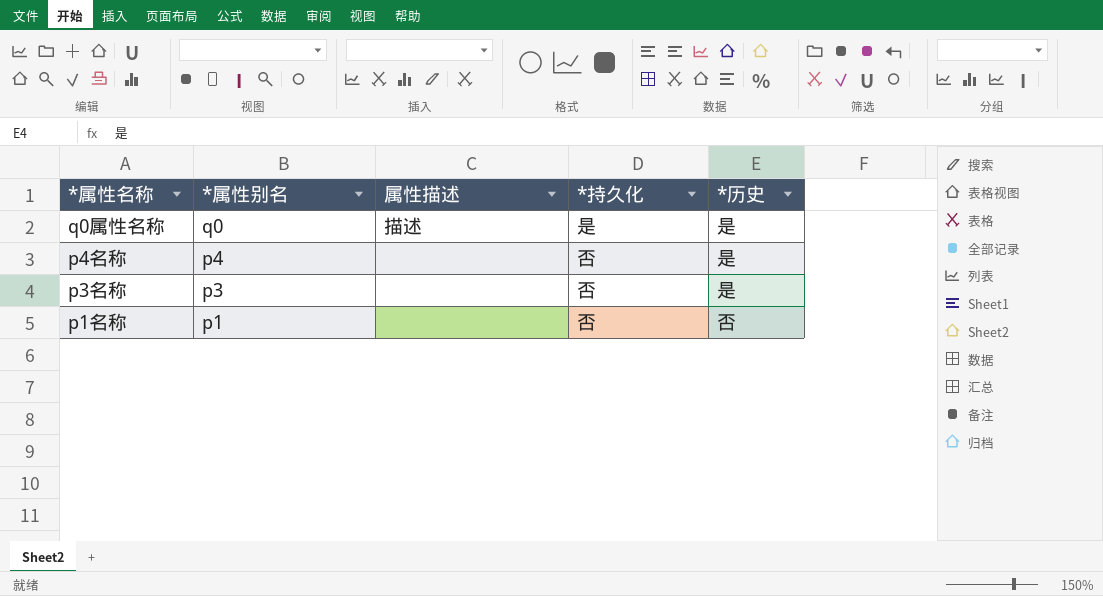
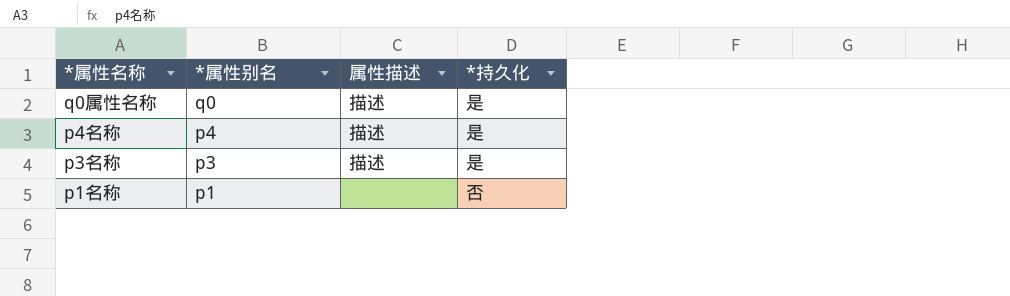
column *历史 | position: 5 -> none
p4名称 | 属性描述: none -> 描述
p4名称 | *持久化: 否 -> 是
p3名称 | 属性描述: none -> 描述
p3名称 | *持久化: 否 -> 是

